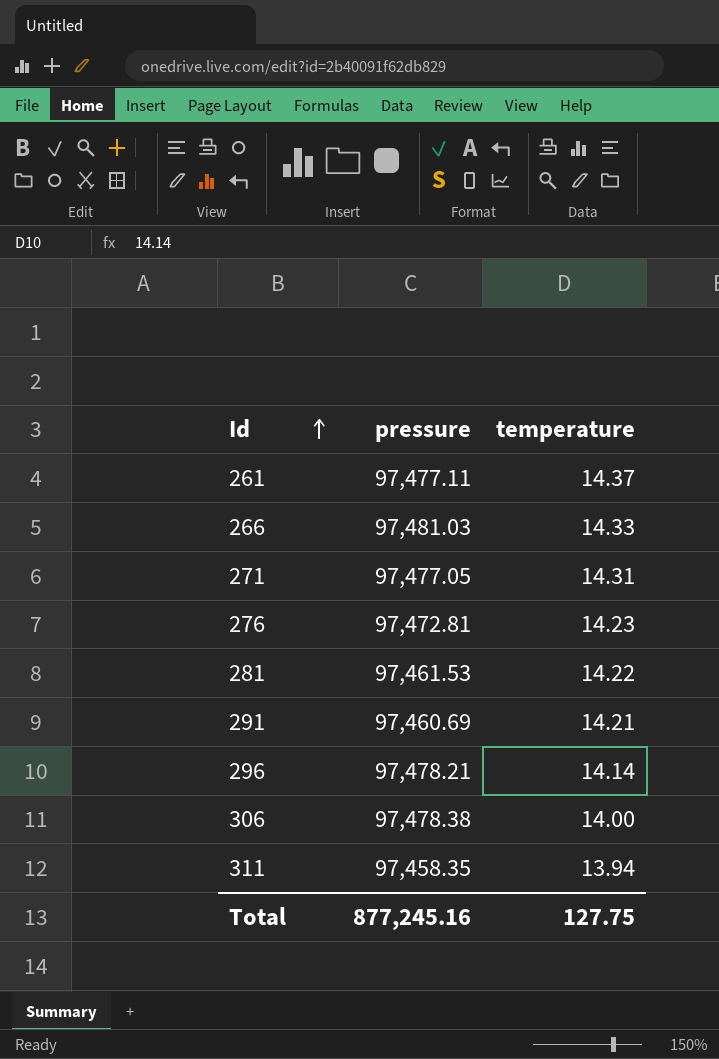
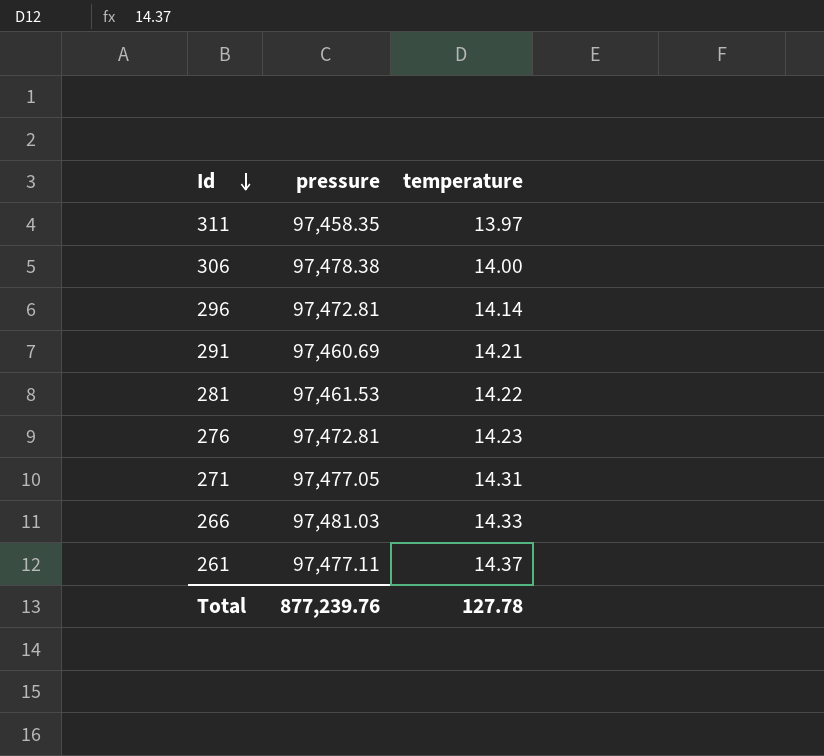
row order: Id ascending -> Id descending
311 | temperature: 13.94 -> 13.97
296 | pressure: 97,478.21 -> 97,472.81
Total | pressure: 877,245.16 -> 877,239.76
Total | temperature: 127.75 -> 127.78

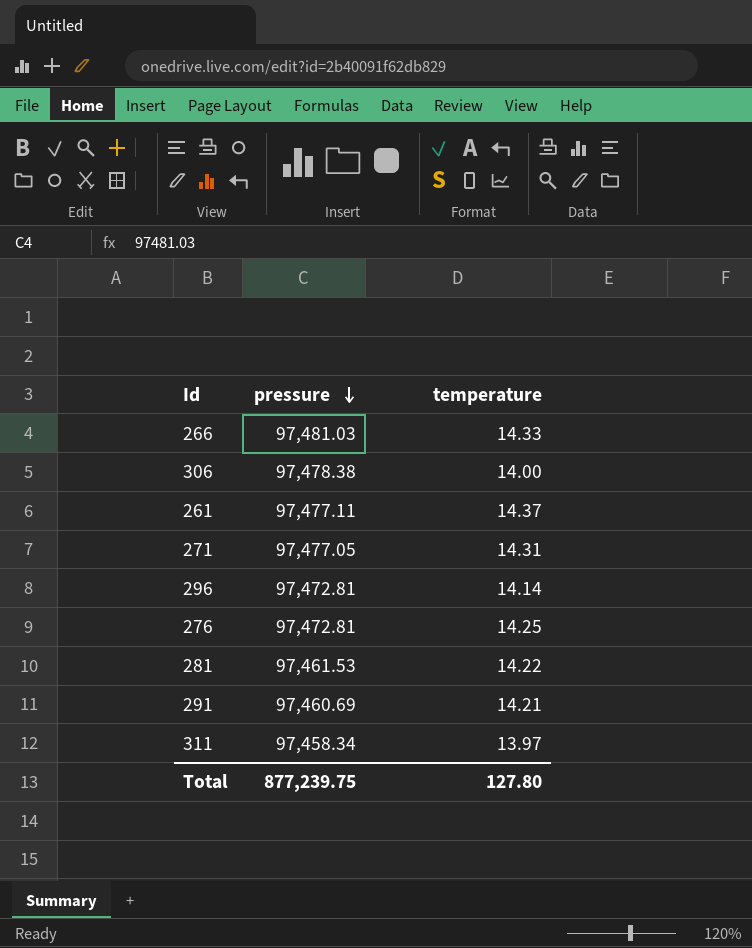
row order: Id descending -> pressure descending
276 | temperature: 14.23 -> 14.25
311 | pressure: 97,458.35 -> 97,458.34
Total | pressure: 877,239.76 -> 877,239.75
Total | temperature: 127.78 -> 127.80

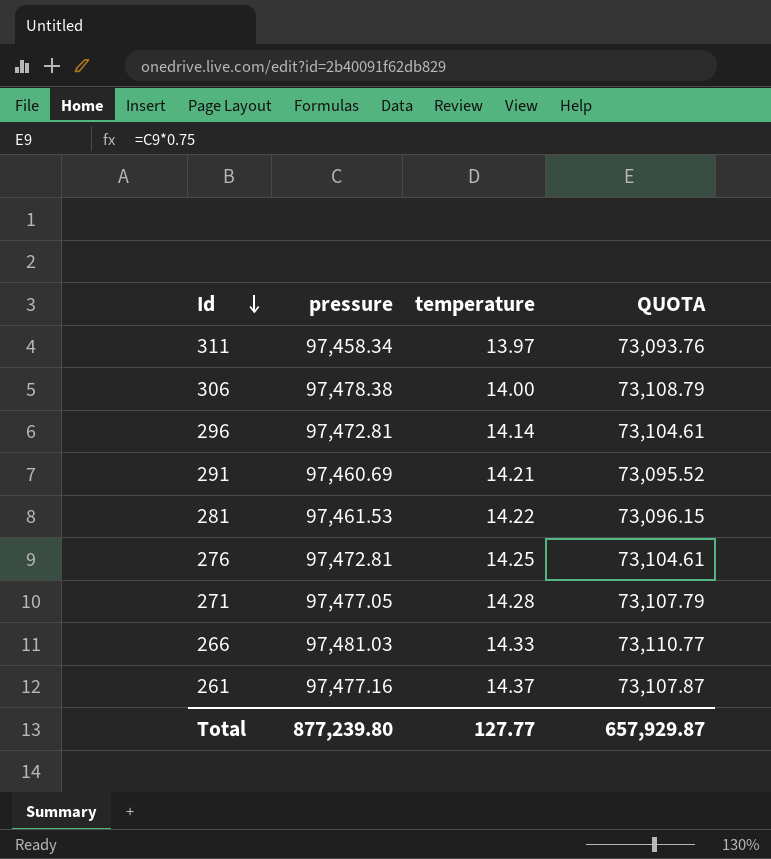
row order: pressure descending -> Id descending
column QUOTA | formula: none -> [pressure] * 0.75
271 | temperature: 14.31 -> 14.28
261 | pressure: 97,477.11 -> 97,477.16
Total | pressure: 877,239.75 -> 877,239.80
Total | temperature: 127.80 -> 127.77

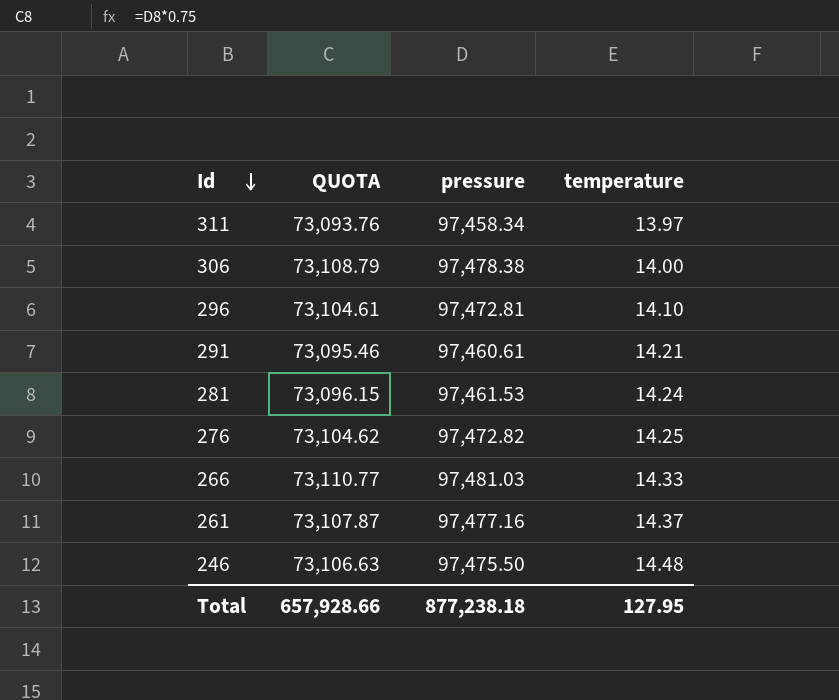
column QUOTA | position: 4 -> 2
row 271: 97,477.05 | 14.28 | 73,107.79 -> none
296 | temperature: 14.14 -> 14.10
291 | QUOTA: 73,095.52 -> 73,095.46
291 | pressure: 97,460.69 -> 97,460.61
281 | temperature: 14.22 -> 14.24
276 | QUOTA: 73,104.61 -> 73,104.62
276 | pressure: 97,472.81 -> 97,472.82
row 246: none -> 73,106.63 | 97,475.50 | 14.48
Total | QUOTA: 657,929.87 -> 657,928.66
Total | pressure: 877,239.80 -> 877,238.18
Total | temperature: 127.77 -> 127.95

